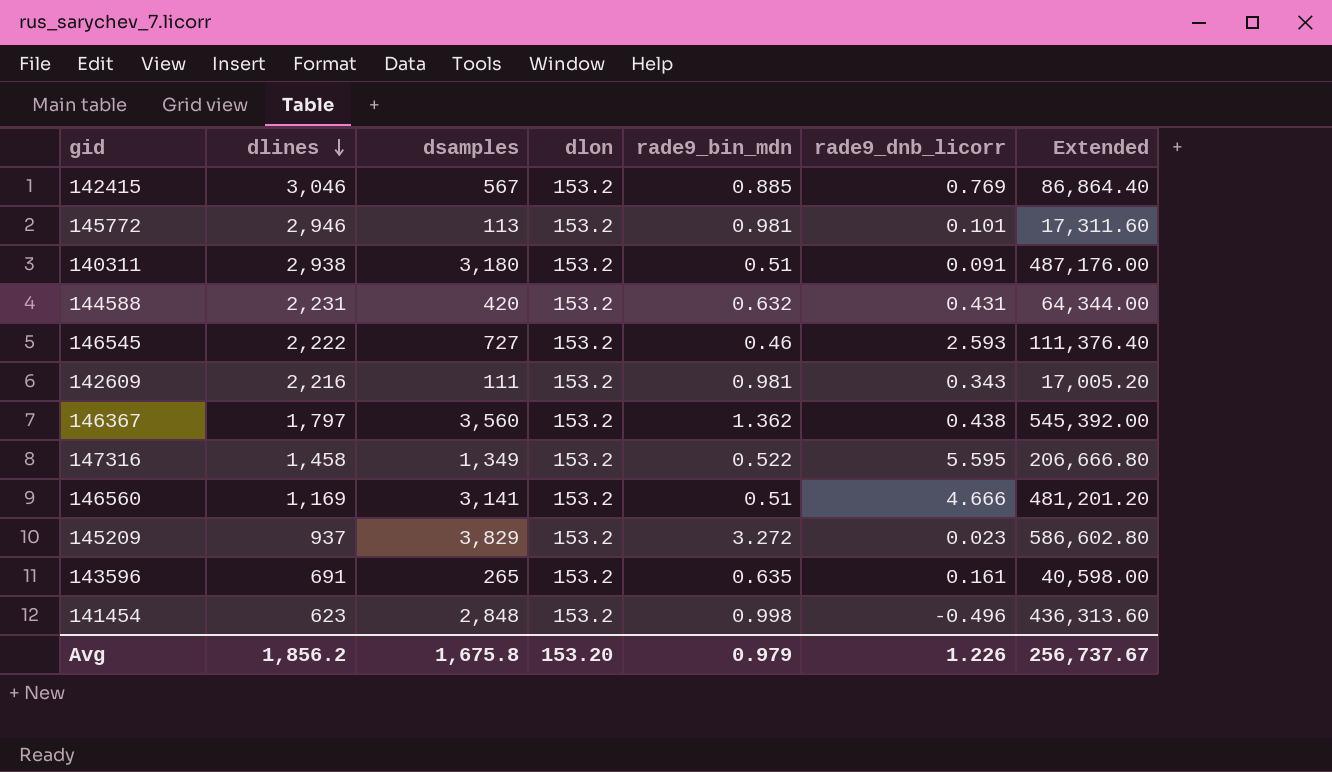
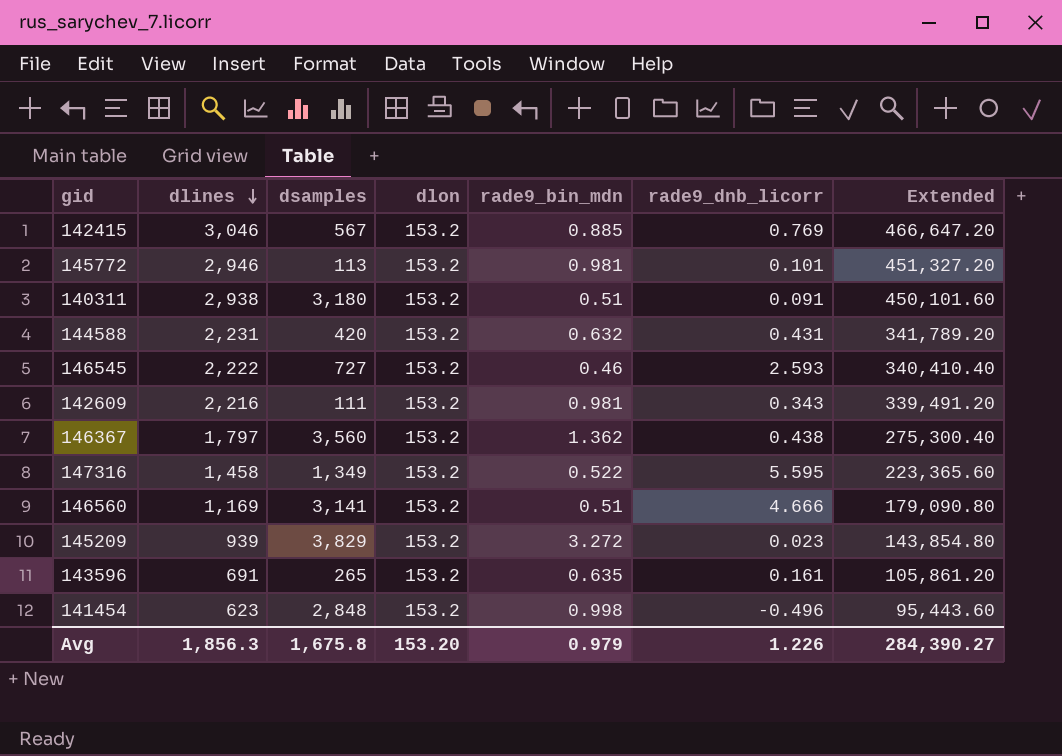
column Extended | formula: [dsamples] * [dlon] -> [dlines] * [dlon]
145209 | dlines: 937 -> 939
Avg | dlines: 1,856.2 -> 1,856.3
Avg | Extended: 256,737.67 -> 284,390.27

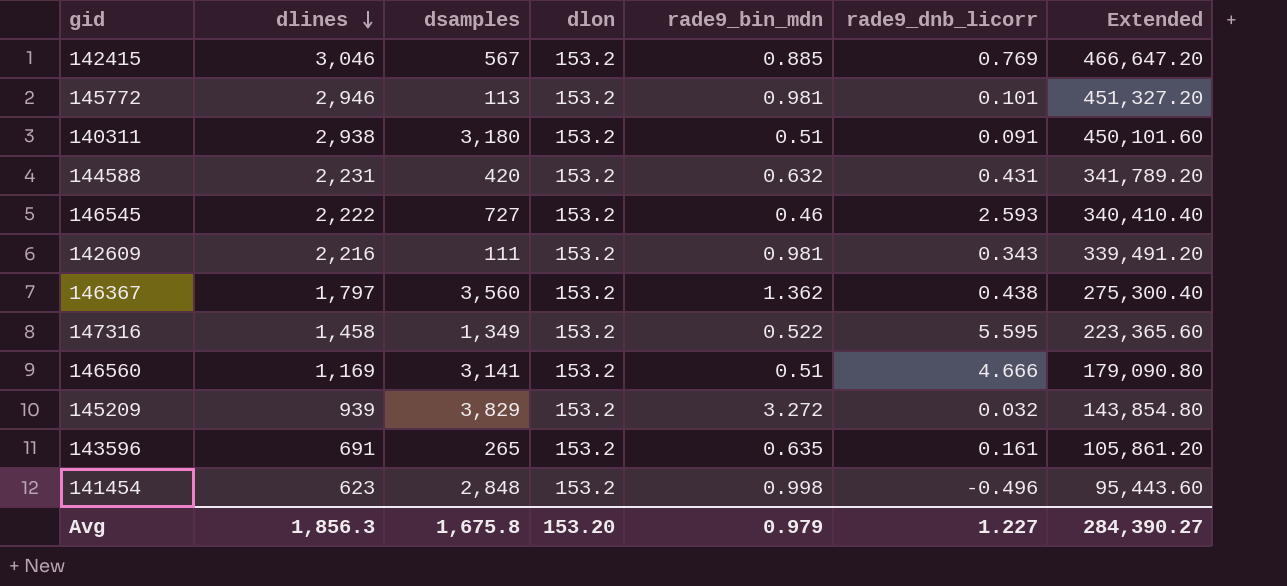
145209 | rade9_dnb_licorr: 0.023 -> 0.032
Avg | rade9_dnb_licorr: 1.226 -> 1.227

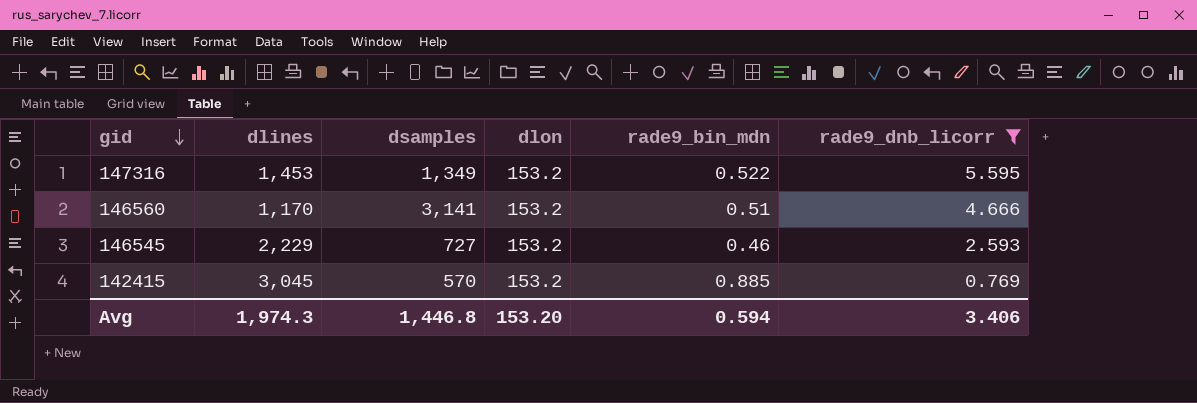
filter: none -> rade9_dnb_licorr >= 0.769
row order: dlines descending -> gid descending
column Extended | formula: [dlines] * [dlon] -> none
147316 | dlines: 1,458 -> 1,453
146560 | dlines: 1,169 -> 1,170
146545 | dlines: 2,222 -> 2,229
142415 | dlines: 3,046 -> 3,045
142415 | dsamples: 567 -> 570
Avg | dlines: 1,856.3 -> 1,974.3
Avg | dsamples: 1,675.8 -> 1,446.8
Avg | rade9_bin_mdn: 0.979 -> 0.594
Avg | rade9_dnb_licorr: 1.227 -> 3.406

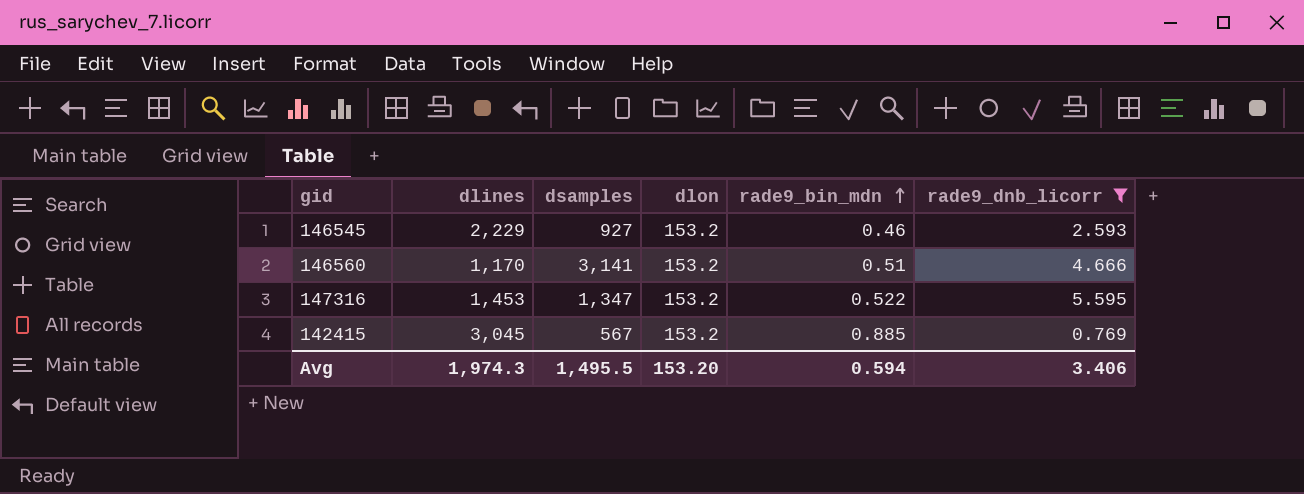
row order: gid descending -> rade9_bin_mdn ascending
146545 | dsamples: 727 -> 927
147316 | dsamples: 1,349 -> 1,347
142415 | dsamples: 570 -> 567
Avg | dsamples: 1,446.8 -> 1,495.5

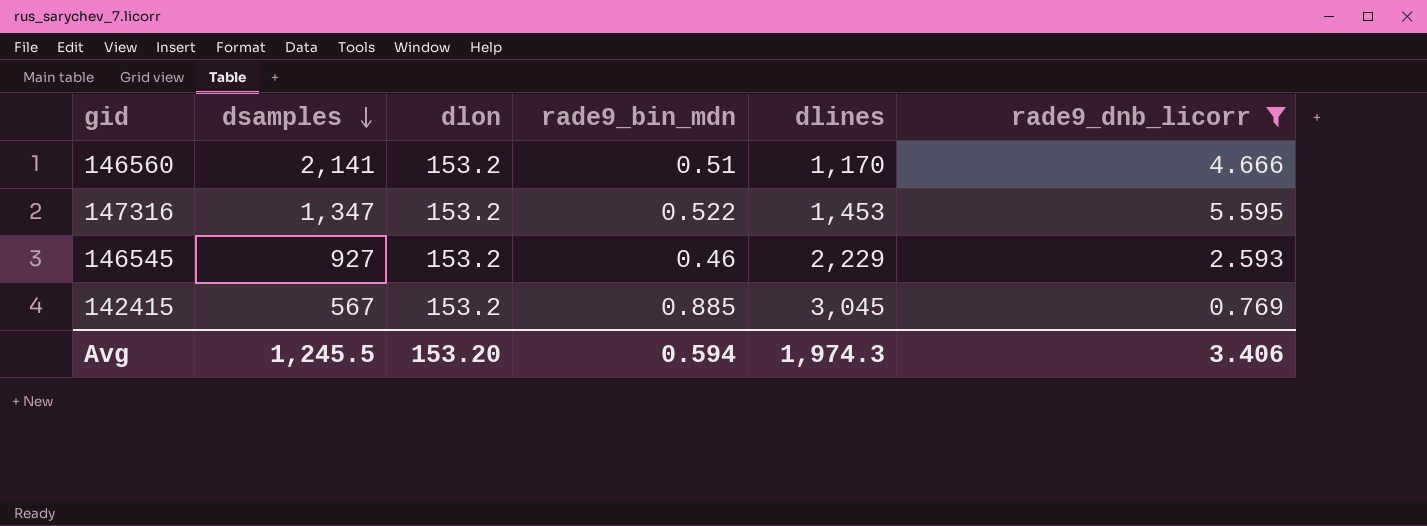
row order: rade9_bin_mdn ascending -> dsamples descending
column dlines | position: 2 -> 5
146560 | dsamples: 3,141 -> 2,141
Avg | dsamples: 1,495.5 -> 1,245.5

